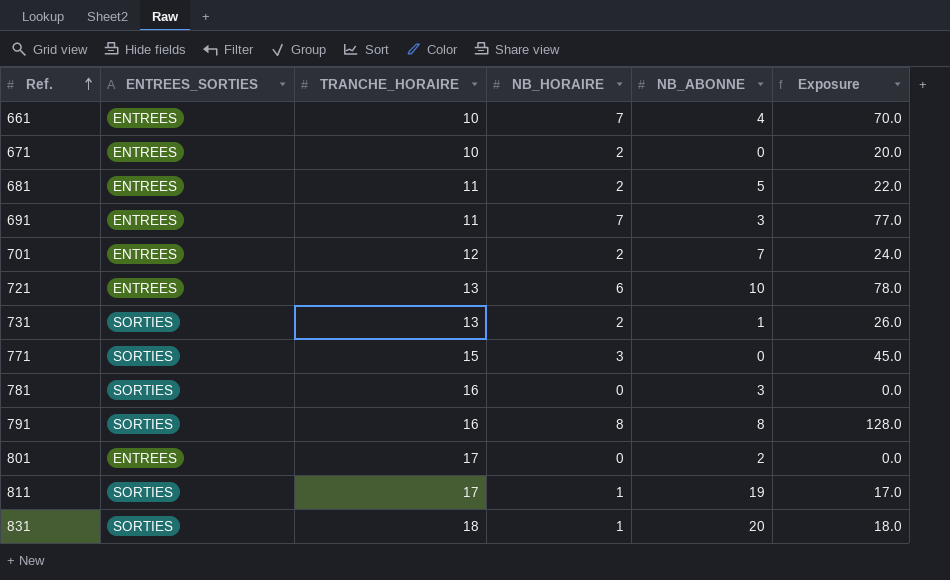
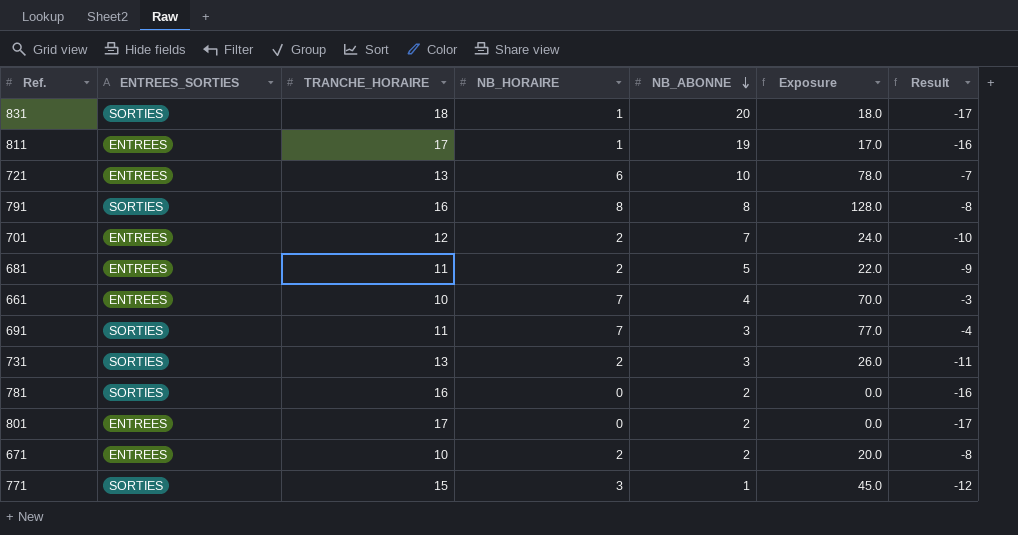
row order: Ref. ascending -> NB_ABONNE descending
column Result | formula: none -> [NB_HORAIRE] - [TRANCHE_HORAIRE]
811 | ENTREES_SORTIES: SORTIES -> ENTREES
691 | ENTREES_SORTIES: ENTREES -> SORTIES
731 | NB_ABONNE: 1 -> 3
781 | NB_ABONNE: 3 -> 2
671 | NB_ABONNE: 0 -> 2
771 | NB_ABONNE: 0 -> 1

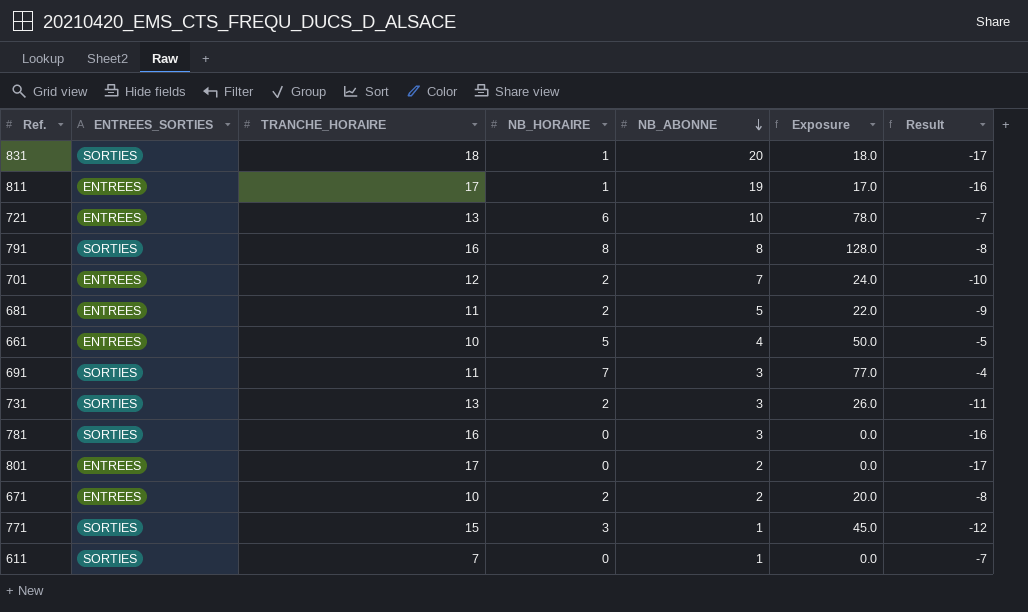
661 | NB_HORAIRE: 7 -> 5
661 | Exposure: 70.0 -> 50.0
661 | Result: -3 -> -5
781 | NB_ABONNE: 2 -> 3
row 611: none -> SORTIES | 7 | 0 | 1 | 0.0 | -7

